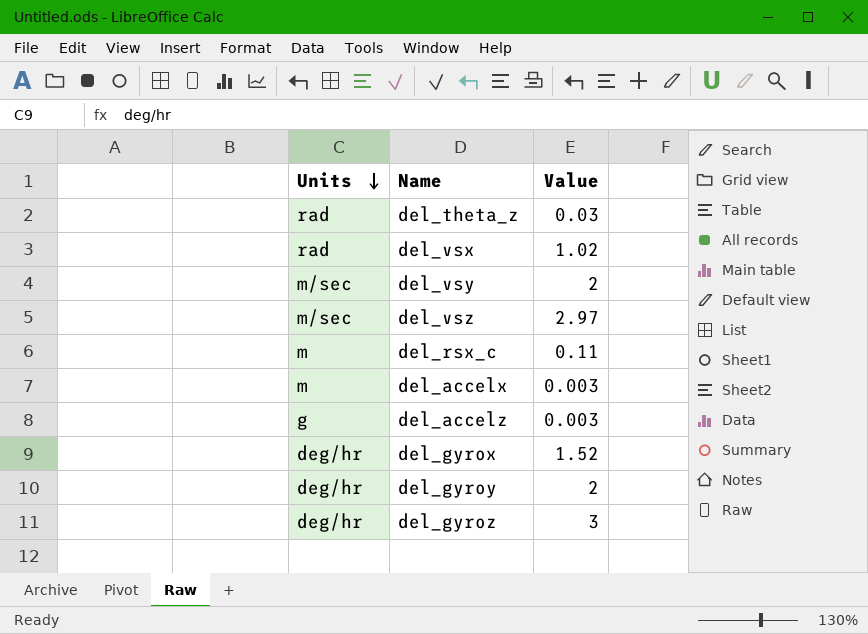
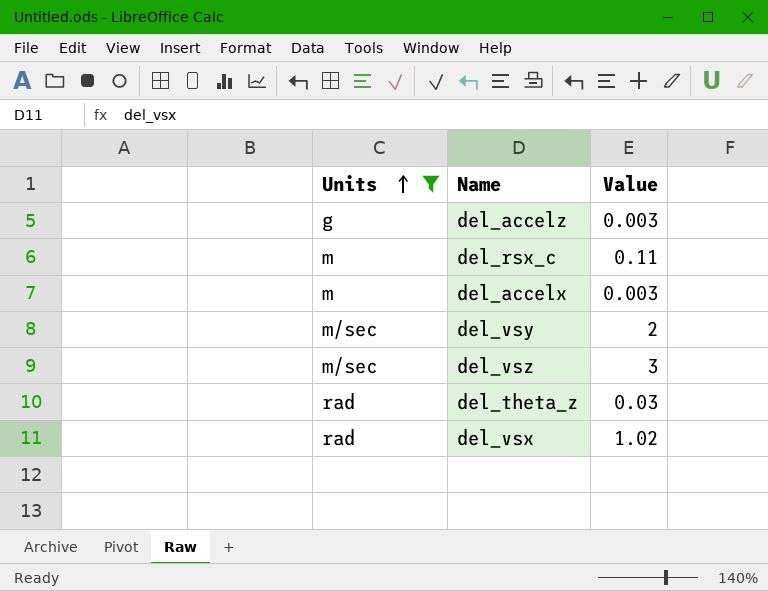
filter: none -> Units != deg/hr
row order: Units descending -> Units ascending
del_vsz | Value: 2.97 -> 3

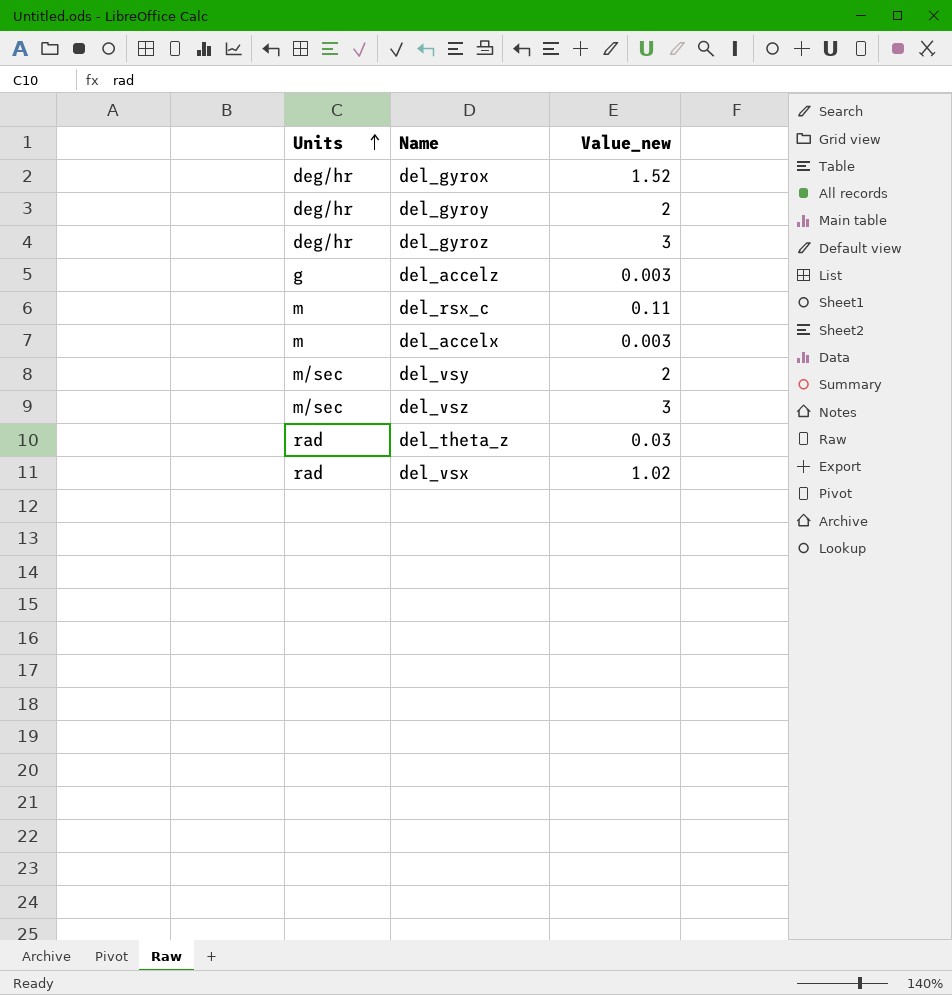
filter: Units != deg/hr -> none
column name: Value -> Value_new

